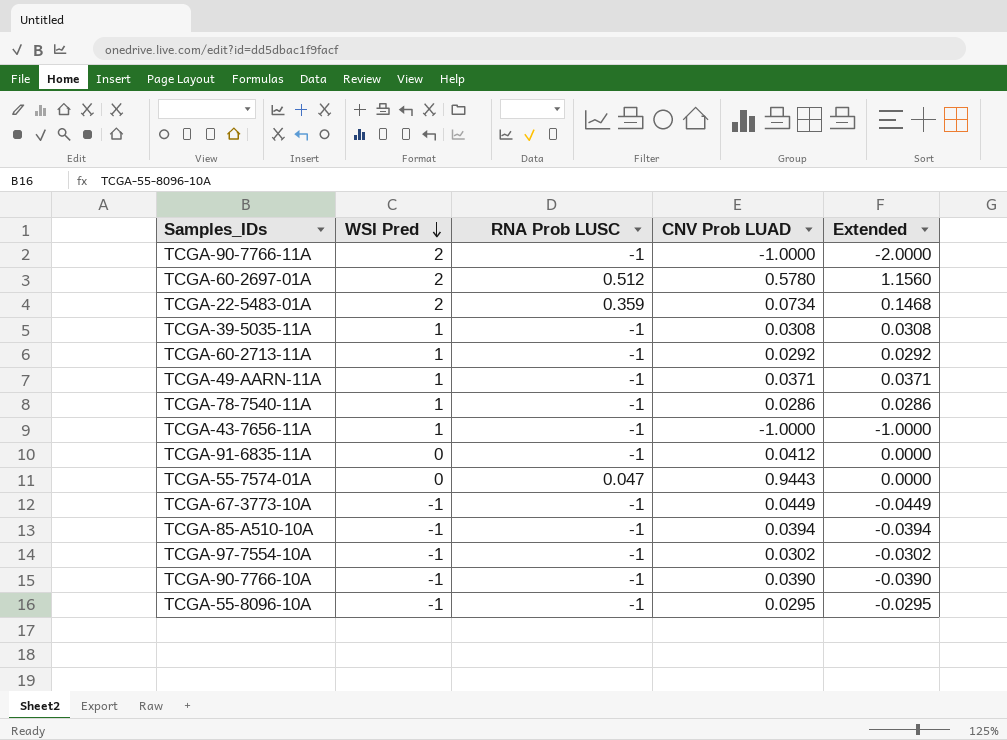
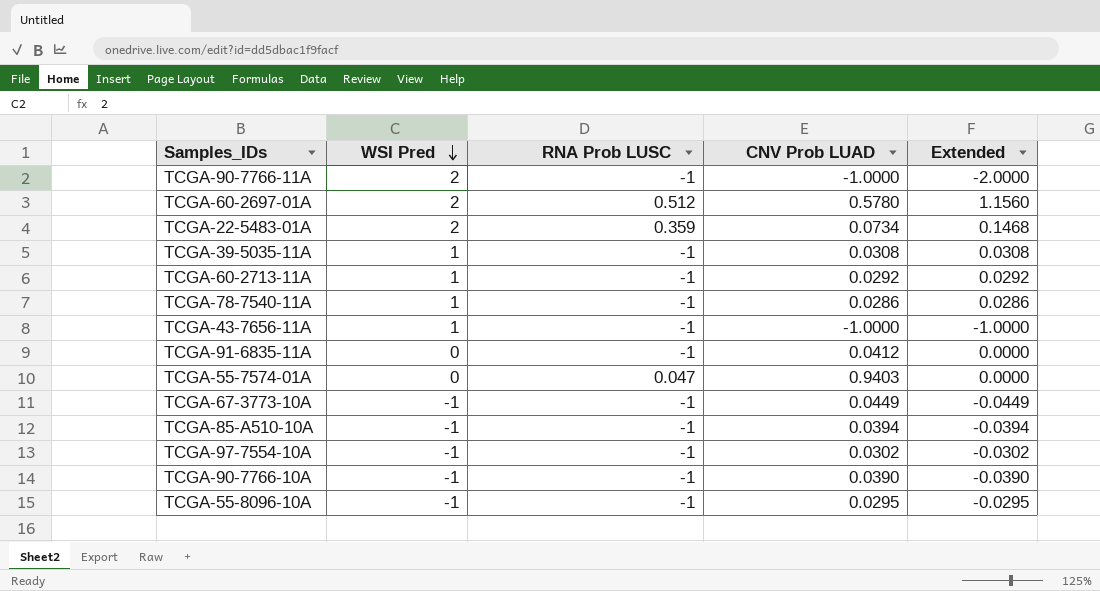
row TCGA-49-AARN-11A: 1 | -1 | 0.0371 | 0.0371 -> none
TCGA-55-7574-01A | CNV Prob LUAD: 0.9443 -> 0.9403

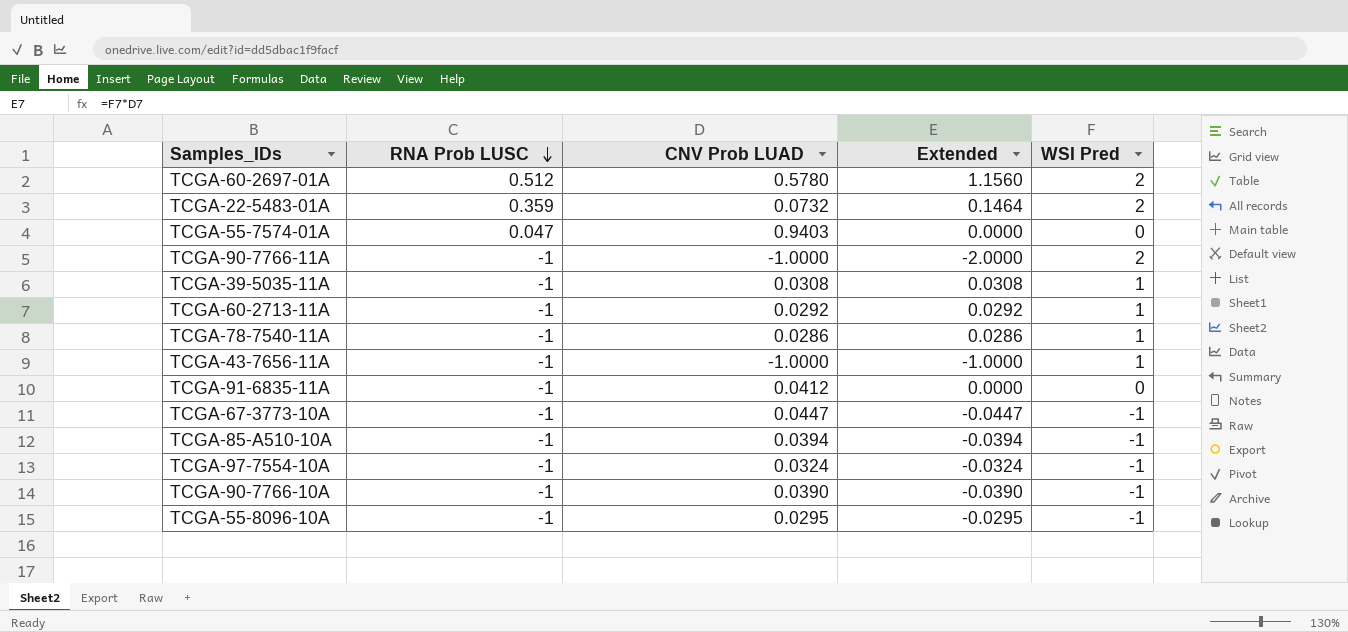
row order: WSI Pred descending -> RNA Prob LUSC descending
column WSI Pred | position: 2 -> 5
TCGA-22-5483-01A | CNV Prob LUAD: 0.0734 -> 0.0732
TCGA-22-5483-01A | Extended: 0.1468 -> 0.1464
TCGA-67-3773-10A | CNV Prob LUAD: 0.0449 -> 0.0447
TCGA-67-3773-10A | Extended: -0.0449 -> -0.0447
TCGA-97-7554-10A | CNV Prob LUAD: 0.0302 -> 0.0324
TCGA-97-7554-10A | Extended: -0.0302 -> -0.0324

